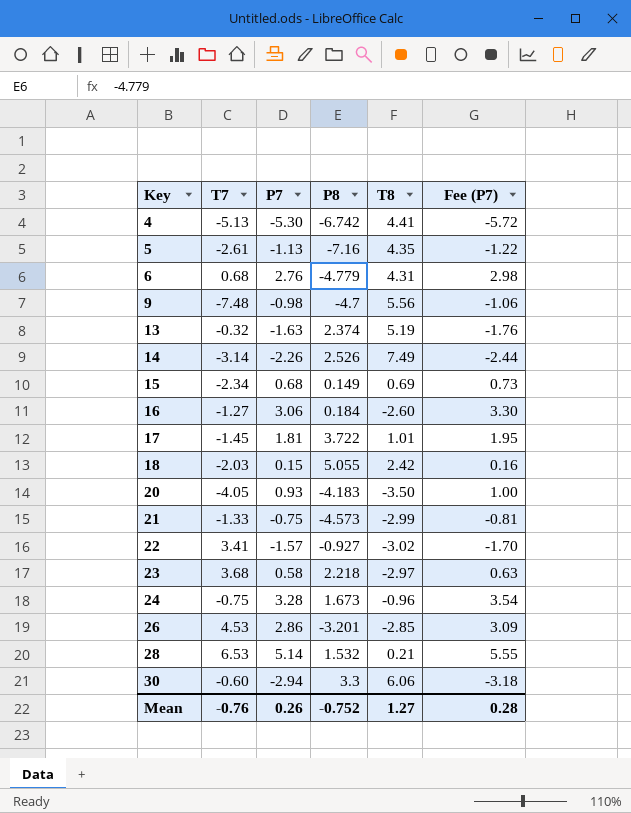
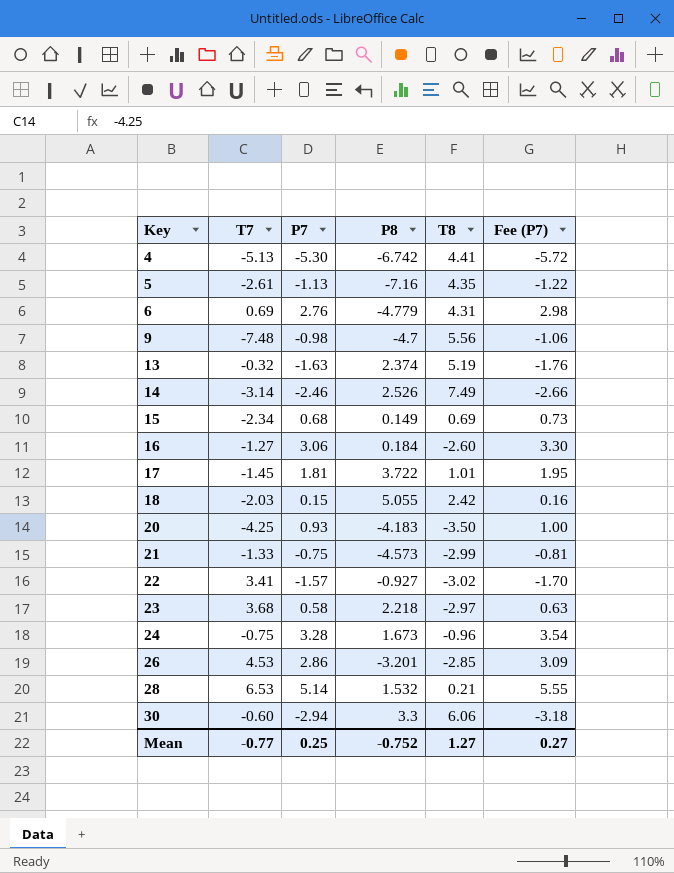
6 | T7: 0.68 -> 0.69
14 | P7: -2.26 -> -2.46
14 | Fee (P7): -2.44 -> -2.66
20 | T7: -4.05 -> -4.25
Mean | T7: -0.76 -> -0.77
Mean | P7: 0.26 -> 0.25
Mean | Fee (P7): 0.28 -> 0.27

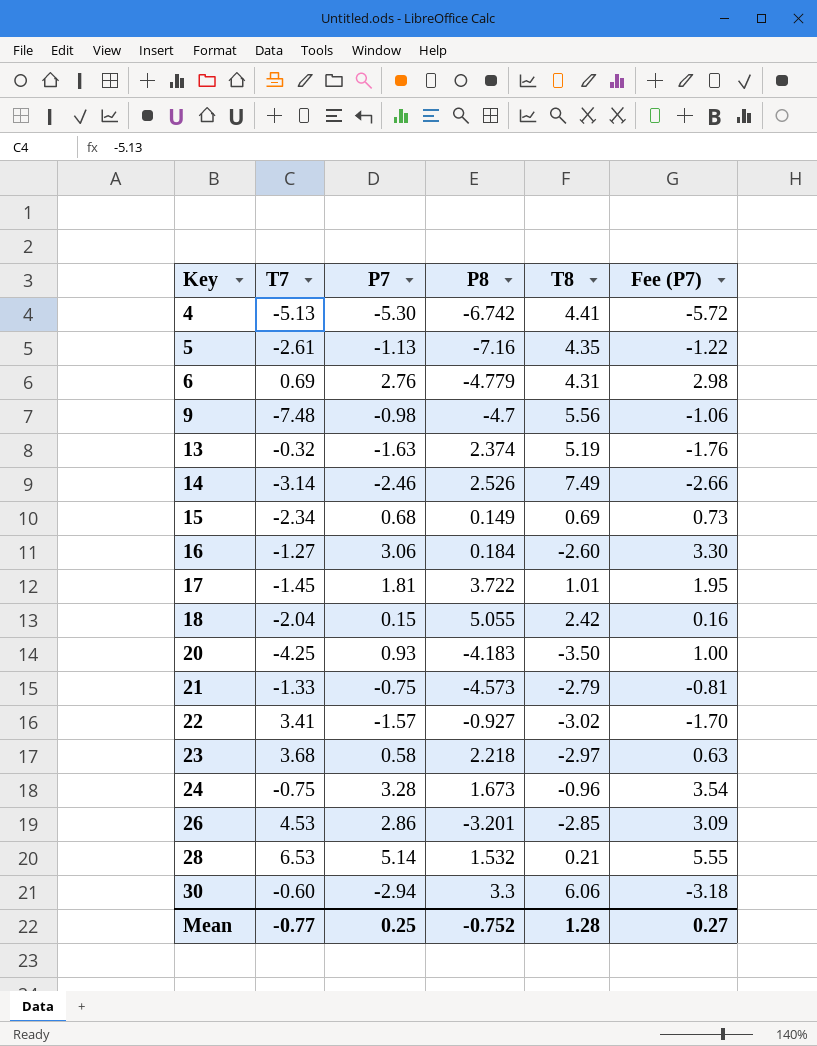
18 | T7: -2.03 -> -2.04
21 | T8: -2.99 -> -2.79
Mean | T8: 1.27 -> 1.28

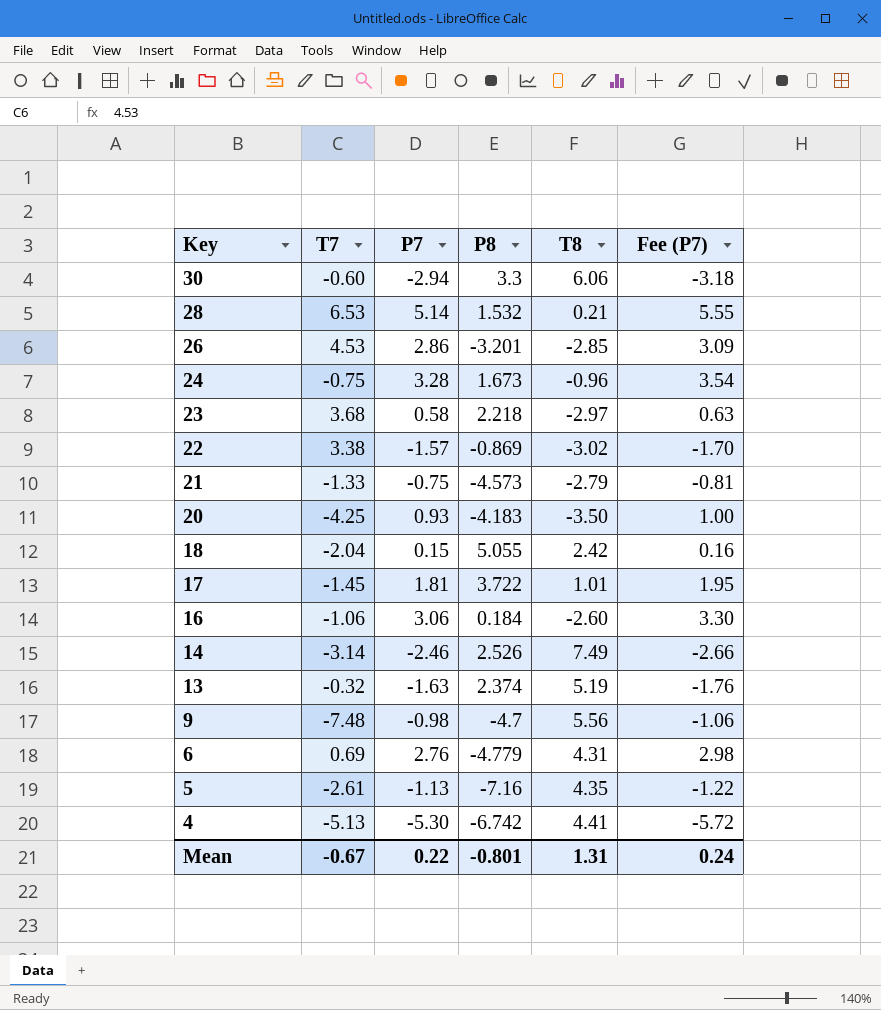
row order: Key ascending -> Key descending
row 15: -2.34 | 0.68 | 0.149 | 0.69 | 0.73 -> none
22 | T7: 3.41 -> 3.38
22 | P8: -0.927 -> -0.869
16 | T7: -1.27 -> -1.06
Mean | T7: -0.77 -> -0.67
Mean | P7: 0.25 -> 0.22
Mean | P8: -0.752 -> -0.801
Mean | T8: 1.28 -> 1.31
Mean | Fee (P7): 0.27 -> 0.24

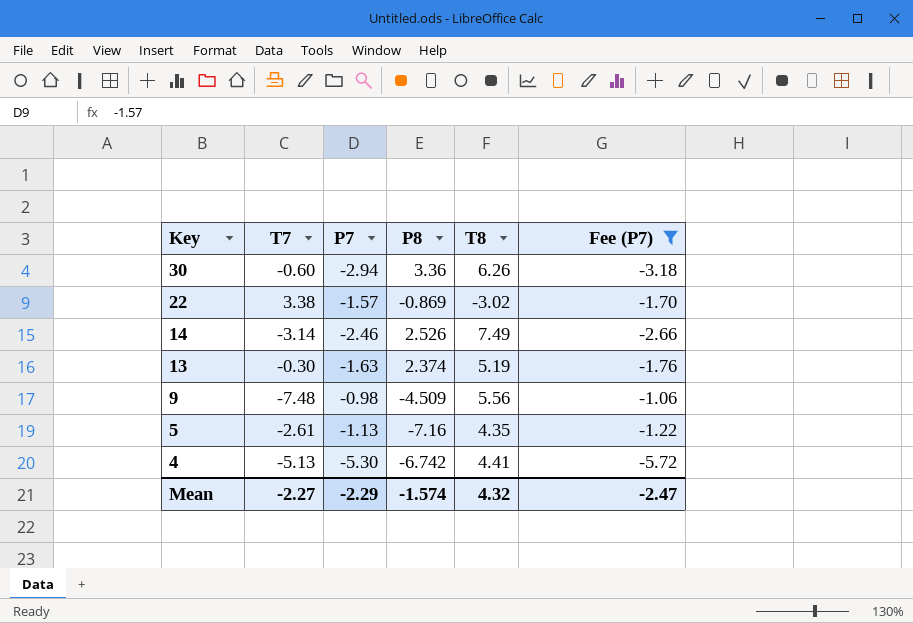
filter: none -> Fee (P7) <= -1.06
30 | P8: 3.3 -> 3.36
30 | T8: 6.06 -> 6.26
13 | T7: -0.32 -> -0.30
9 | P8: -4.7 -> -4.509
Mean | T7: -0.67 -> -2.27
Mean | P7: 0.22 -> -2.29
Mean | P8: -0.801 -> -1.574
Mean | T8: 1.31 -> 4.32
Mean | Fee (P7): 0.24 -> -2.47

